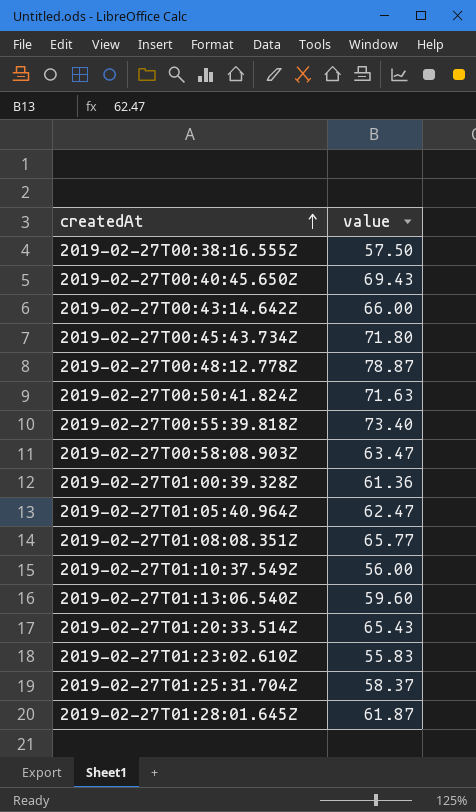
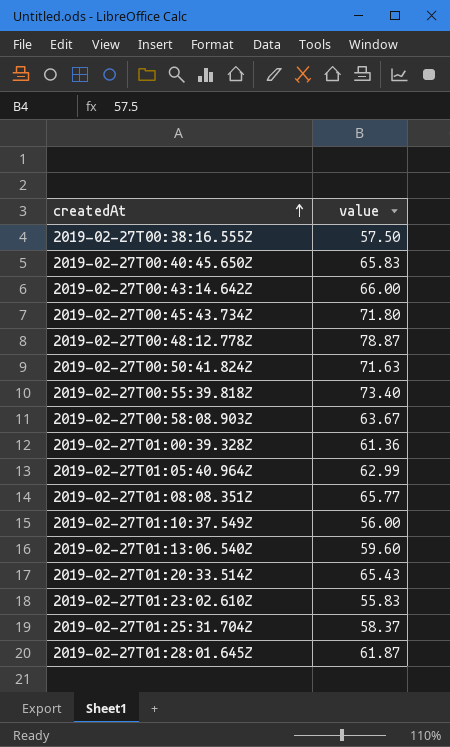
2019-02-27T00:40:45.650Z | value: 69.43 -> 65.83
2019-02-27T00:58:08.903Z | value: 63.47 -> 63.67
2019-02-27T01:05:40.964Z | value: 62.47 -> 62.99

